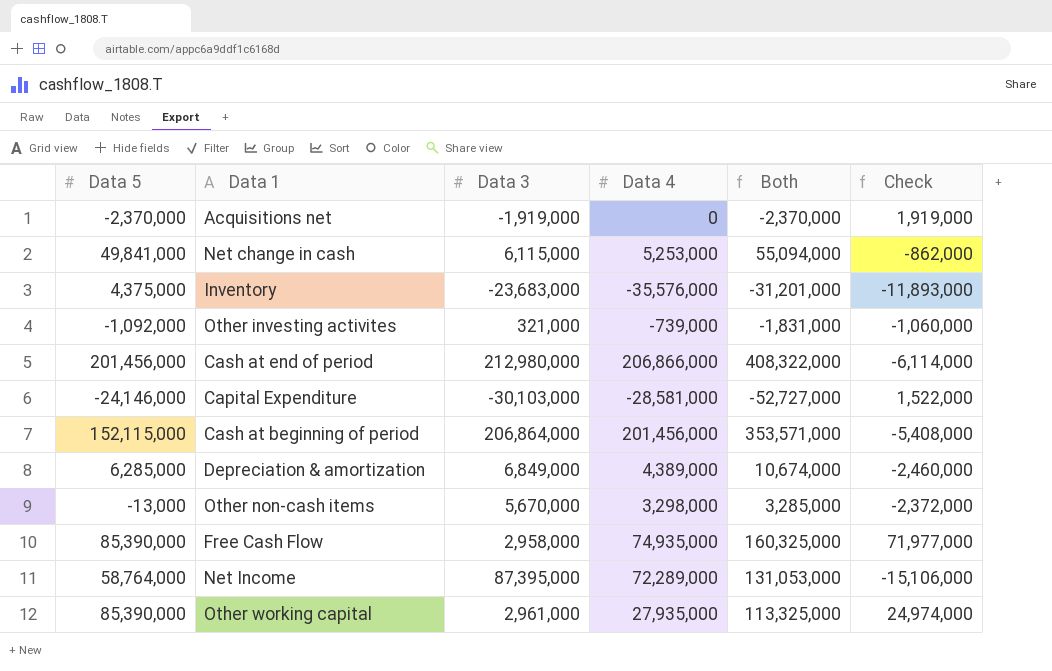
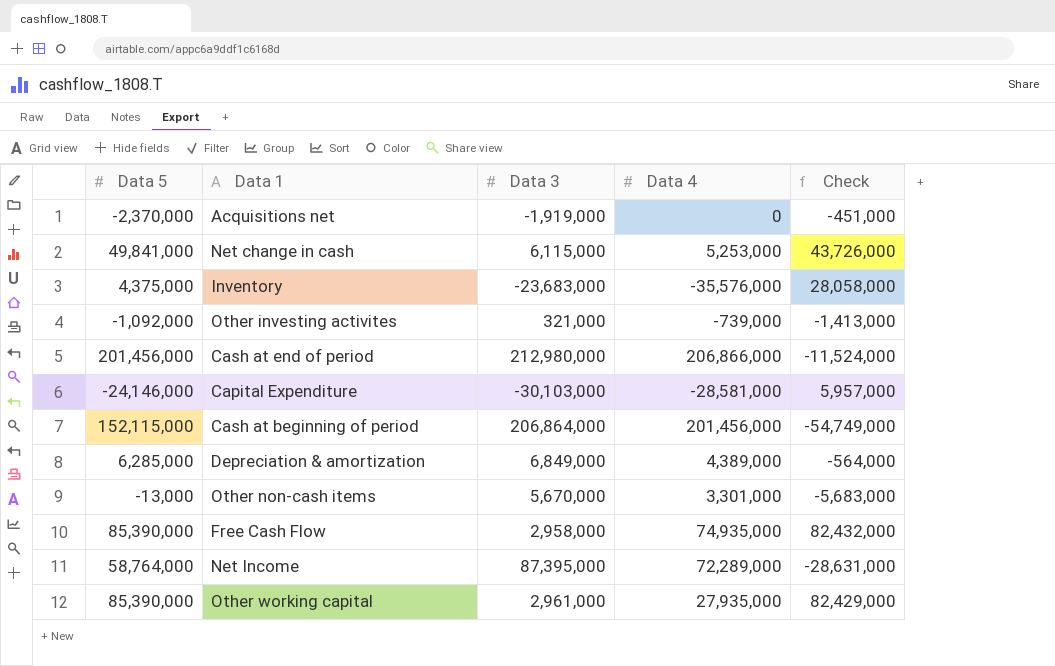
column Both | formula: [Data 5] + [Data 4] -> none
column Check | formula: [Data 4] - [Data 3] -> [Data 5] - [Data 3]
Other non-cash items | Data 4: 3,298,000 -> 3,301,000

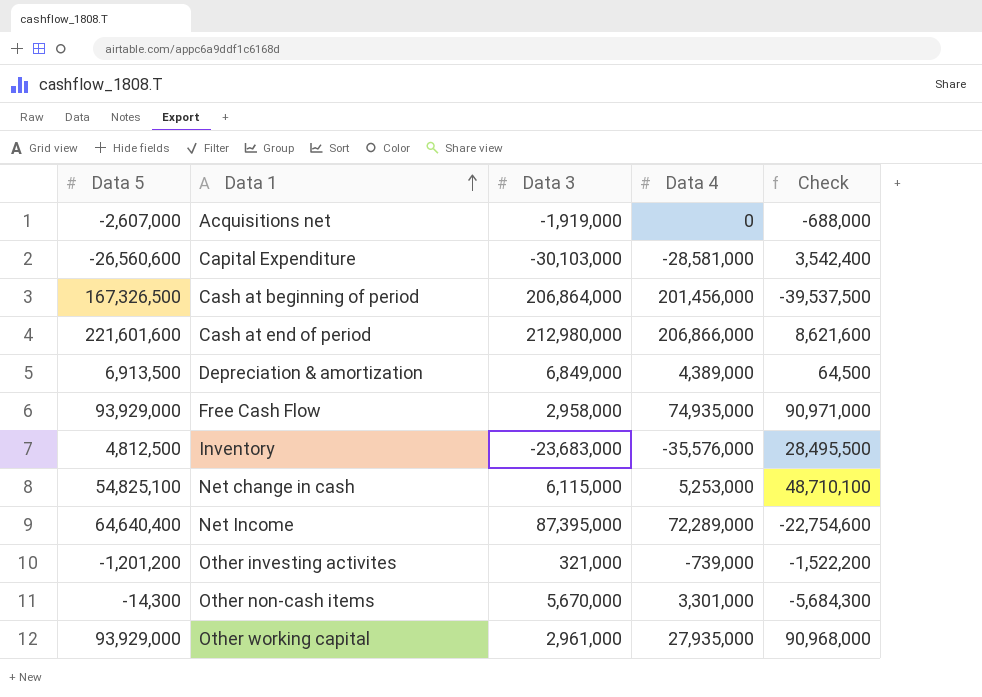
row order: none -> Data 1 ascending
Acquisitions net | Data 5: -2,370,000 -> -2,607,000
Acquisitions net | Check: -451,000 -> -688,000
Capital Expenditure | Data 5: -24,146,000 -> -26,560,600
Capital Expenditure | Check: 5,957,000 -> 3,542,400
Cash at beginning of period | Data 5: 152,115,000 -> 167,326,500
Cash at beginning of period | Check: -54,749,000 -> -39,537,500
Cash at end of period | Data 5: 201,456,000 -> 221,601,600
Cash at end of period | Check: -11,524,000 -> 8,621,600
Depreciation & amortization | Data 5: 6,285,000 -> 6,913,500
Depreciation & amortization | Check: -564,000 -> 64,500
Free Cash Flow | Data 5: 85,390,000 -> 93,929,000
Free Cash Flow | Check: 82,432,000 -> 90,971,000
Inventory | Data 5: 4,375,000 -> 4,812,500
Inventory | Check: 28,058,000 -> 28,495,500
Net change in cash | Data 5: 49,841,000 -> 54,825,100
Net change in cash | Check: 43,726,000 -> 48,710,100
Net Income | Data 5: 58,764,000 -> 64,640,400
Net Income | Check: -28,631,000 -> -22,754,600
Other investing activites | Data 5: -1,092,000 -> -1,201,200
Other investing activites | Check: -1,413,000 -> -1,522,200
Other non-cash items | Data 5: -13,000 -> -14,300
Other non-cash items | Check: -5,683,000 -> -5,684,300
Other working capital | Data 5: 85,390,000 -> 93,929,000
Other working capital | Check: 82,429,000 -> 90,968,000

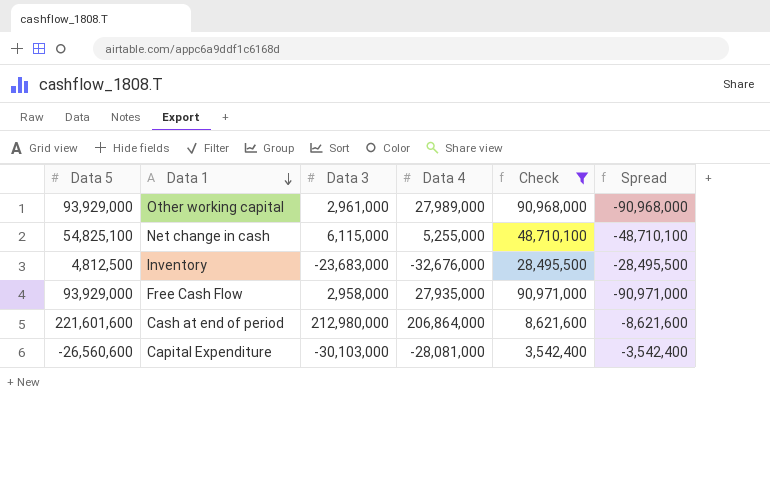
filter: none -> Check >= 3,542,400
row order: Data 1 ascending -> Data 1 descending
column Spread | formula: none -> [Data 3] - [Data 5]
Other working capital | Data 4: 27,935,000 -> 27,989,000
Net change in cash | Data 4: 5,253,000 -> 5,255,000
Inventory | Data 4: -35,576,000 -> -32,676,000
Free Cash Flow | Data 4: 74,935,000 -> 27,935,000
Cash at end of period | Data 4: 206,866,000 -> 206,864,000
Capital Expenditure | Data 4: -28,581,000 -> -28,081,000

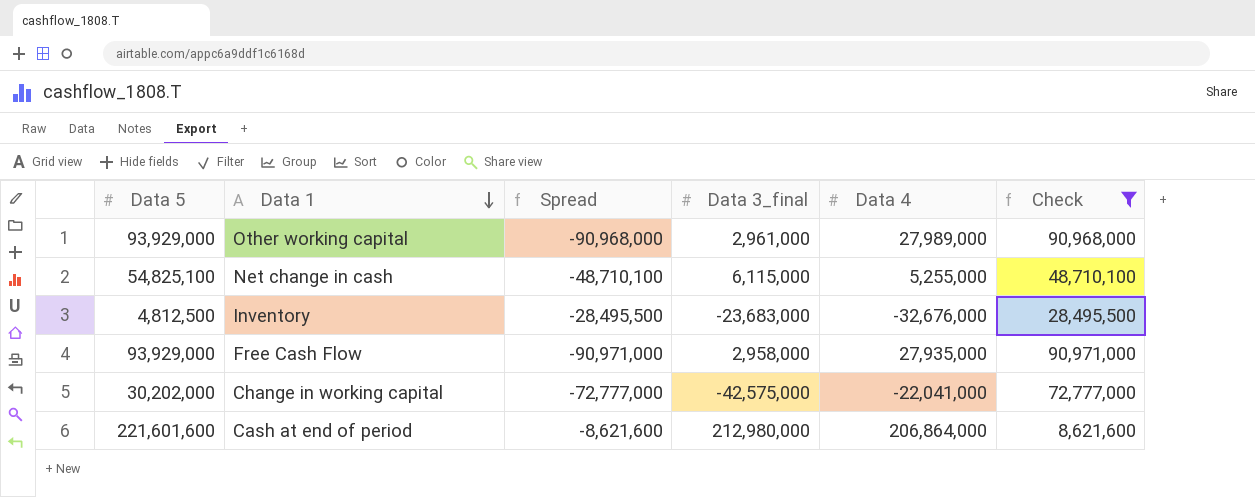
column Spread | position: 6 -> 3
column name: Data 3 -> Data 3_final
row Capital Expenditure: -26,560,600 | -30,103,000 | -28,081,000 | 3,542,400 | -3,542,400 -> none
row Change in working capital: none -> 30,202,000 | -72,777,000 | -42,575,000 | -22,041,000 | 72,777,000

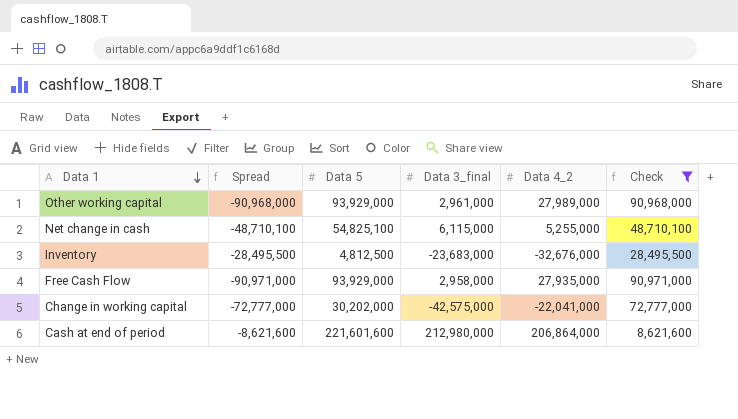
column Data 5 | position: 1 -> 3
column name: Data 4 -> Data 4_2

